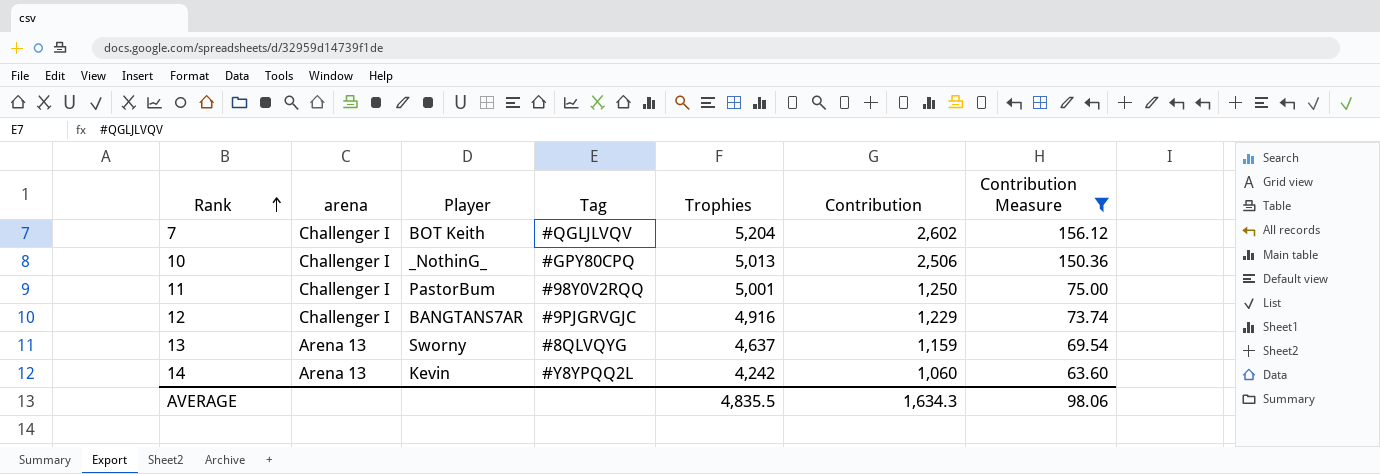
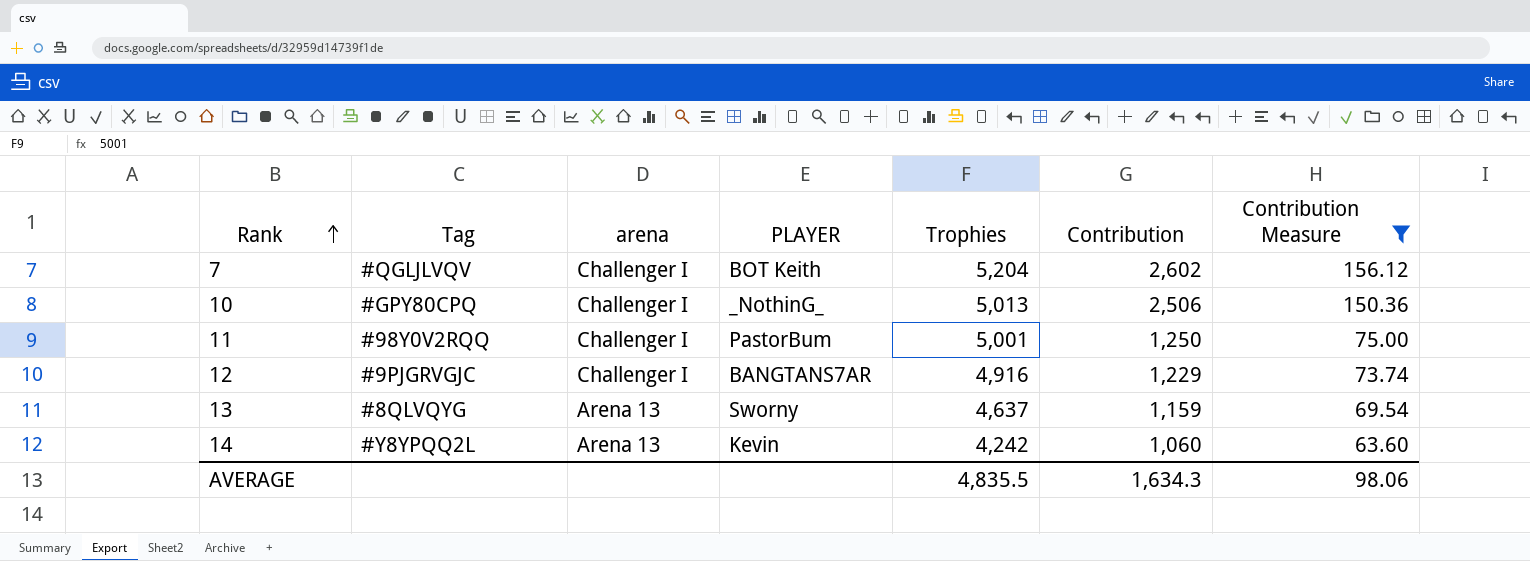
column Tag | position: 4 -> 2
column name: Player -> PLAYER

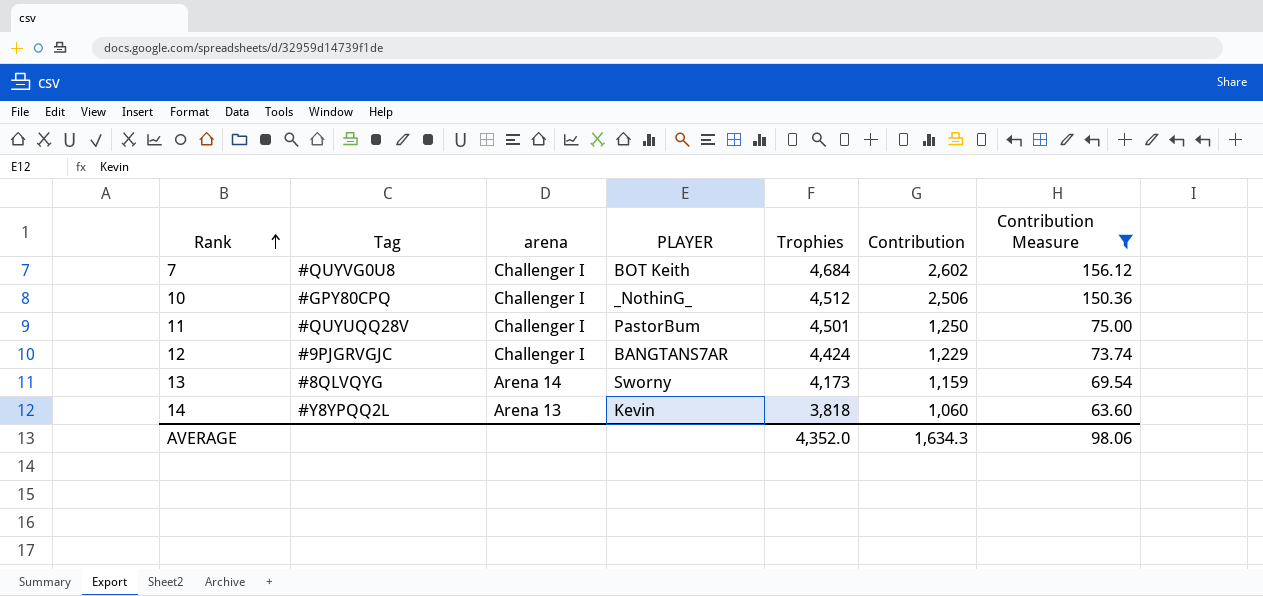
7 | Tag: #QGLJLVQV -> #QUYVG0U8
7 | Trophies: 5,204 -> 4,684
10 | Trophies: 5,013 -> 4,512
11 | Tag: #98Y0V2RQQ -> #QUYUQQ28V
11 | Trophies: 5,001 -> 4,501
12 | Trophies: 4,916 -> 4,424
13 | arena: Arena 13 -> Arena 14
13 | Trophies: 4,637 -> 4,173
14 | Trophies: 4,242 -> 3,818
AVERAGE | Trophies: 4,835.5 -> 4,352.0

